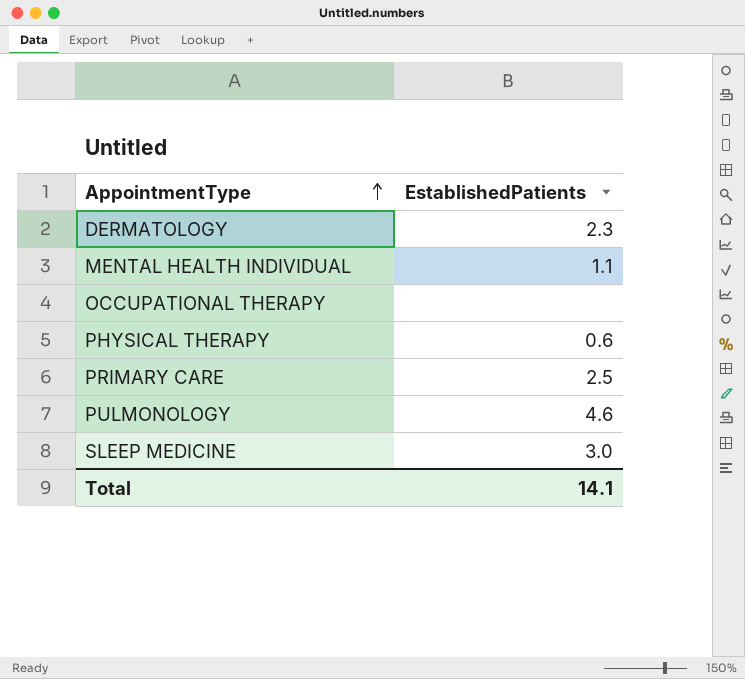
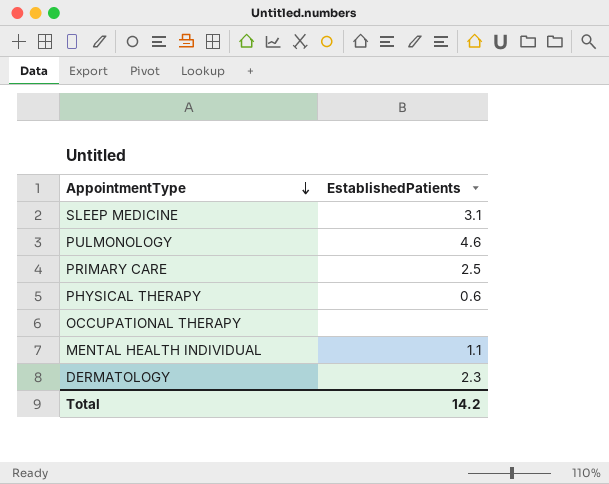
row order: AppointmentType ascending -> AppointmentType descending
SLEEP MEDICINE | EstablishedPatients: 3.0 -> 3.1
Total | EstablishedPatients: 14.1 -> 14.2

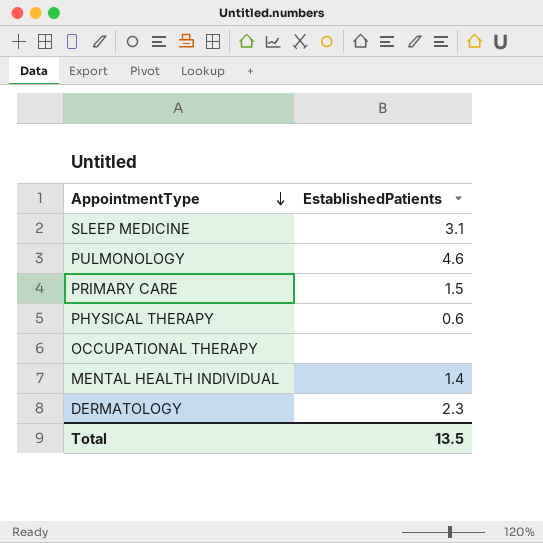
PRIMARY CARE | EstablishedPatients: 2.5 -> 1.5
MENTAL HEALTH INDIVIDUAL | EstablishedPatients: 1.1 -> 1.4
Total | EstablishedPatients: 14.2 -> 13.5

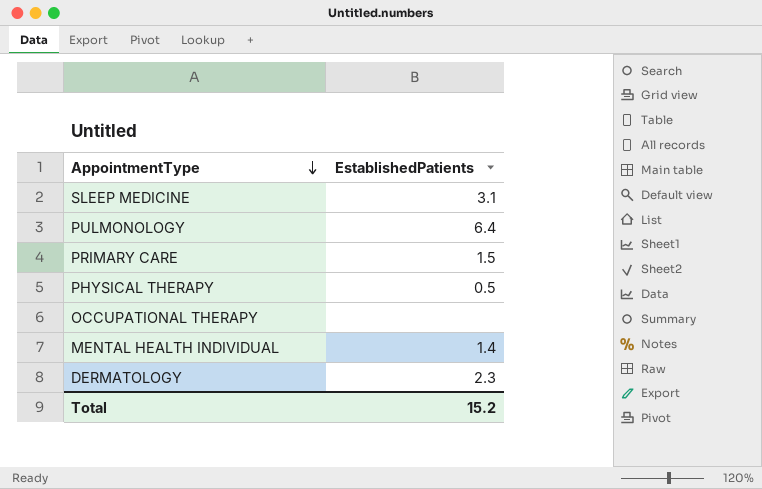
PULMONOLOGY | EstablishedPatients: 4.6 -> 6.4
PHYSICAL THERAPY | EstablishedPatients: 0.6 -> 0.5
Total | EstablishedPatients: 13.5 -> 15.2

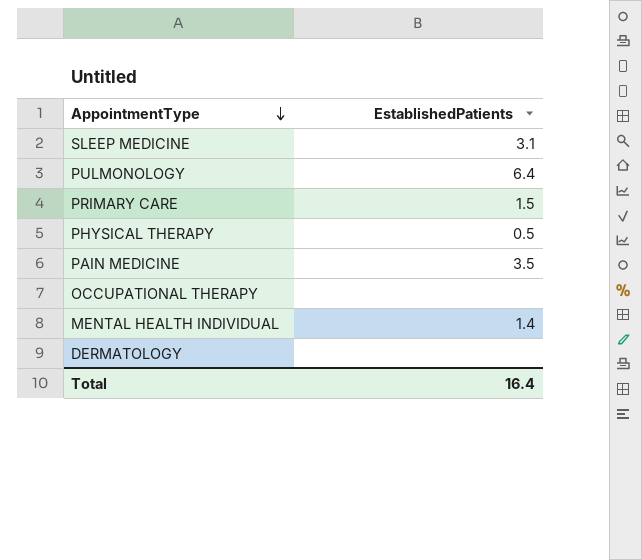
row PAIN MEDICINE: none -> 3.5
DERMATOLOGY | EstablishedPatients: 2.3 -> none
Total | EstablishedPatients: 15.2 -> 16.4

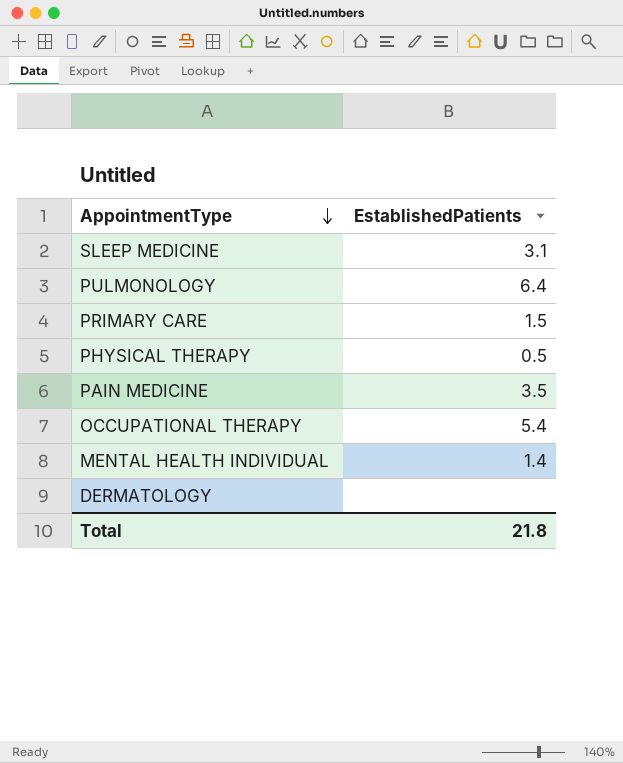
OCCUPATIONAL THERAPY | EstablishedPatients: none -> 5.4
Total | EstablishedPatients: 16.4 -> 21.8

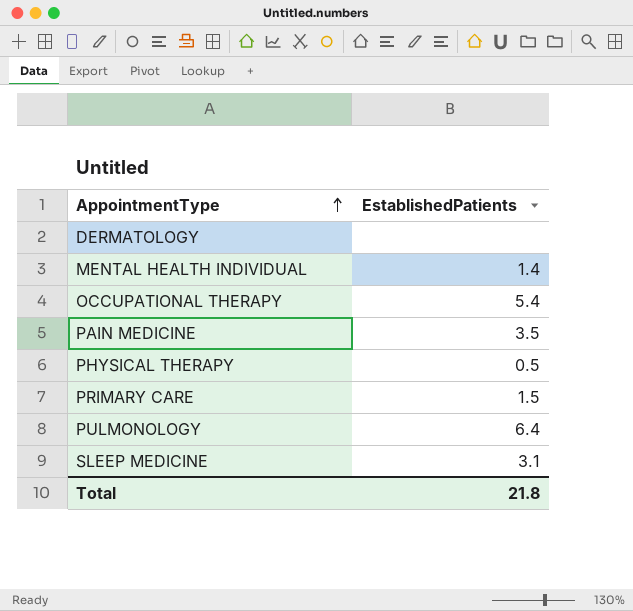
row order: AppointmentType descending -> AppointmentType ascending

